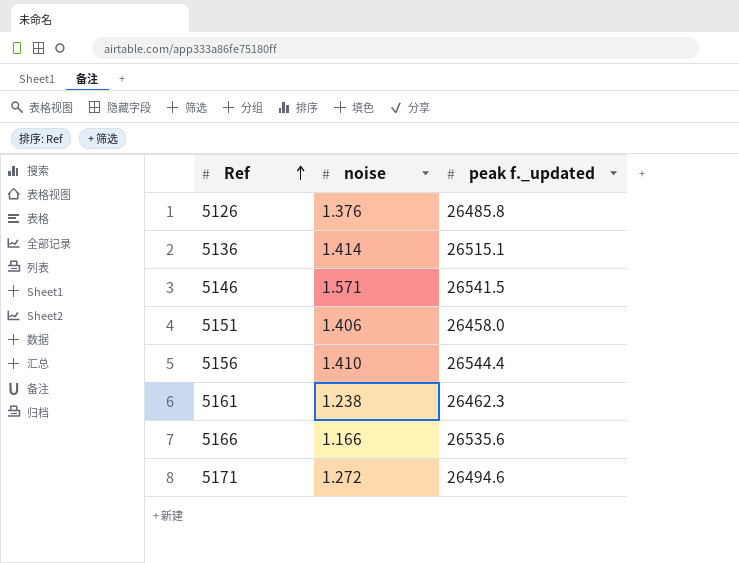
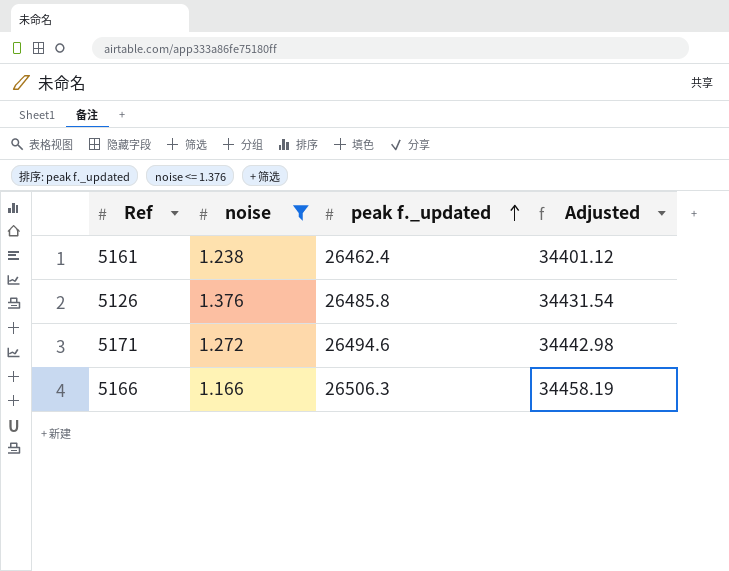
filter: none -> noise <= 1.376
row order: Ref ascending -> peak f._updated ascending
column Adjusted | formula: none -> [peak f._updated] * 1.3
5161 | peak f._updated: 26462.3 -> 26462.4
5166 | peak f._updated: 26535.6 -> 26506.3

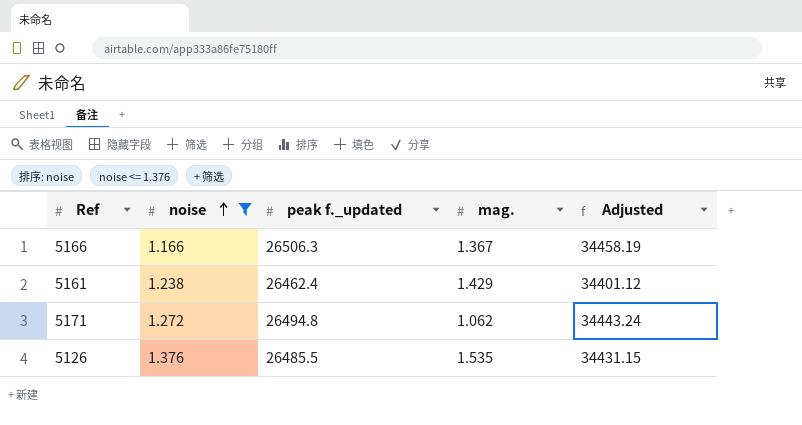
row order: peak f._updated ascending -> noise ascending
column mag. | position: none -> 4
5171 | peak f._updated: 26494.6 -> 26494.8
5171 | Adjusted: 34442.98 -> 34443.24
5126 | peak f._updated: 26485.8 -> 26485.5
5126 | Adjusted: 34431.54 -> 34431.15

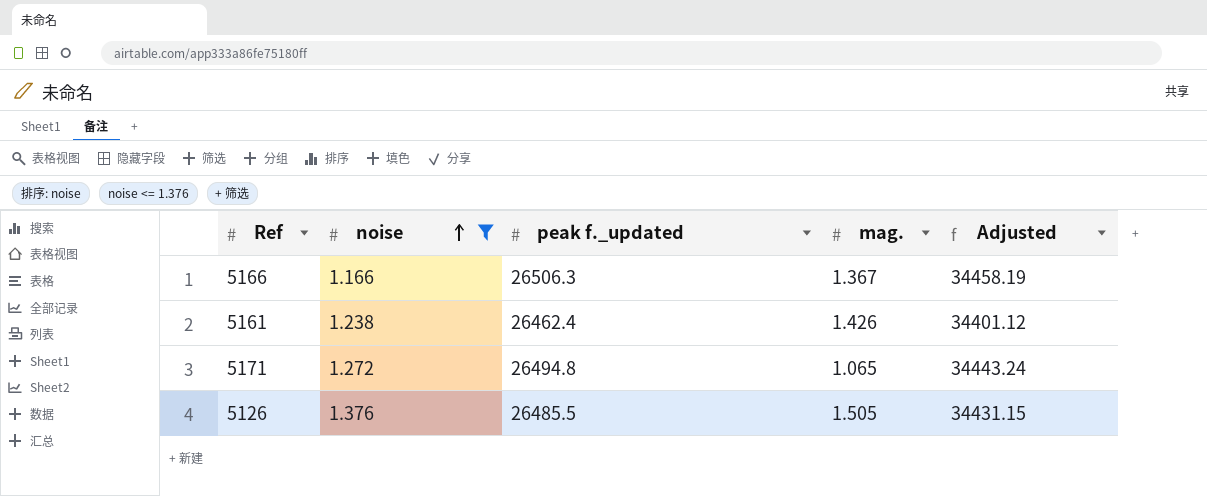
5161 | mag.: 1.429 -> 1.426
5171 | mag.: 1.062 -> 1.065
5126 | mag.: 1.535 -> 1.505

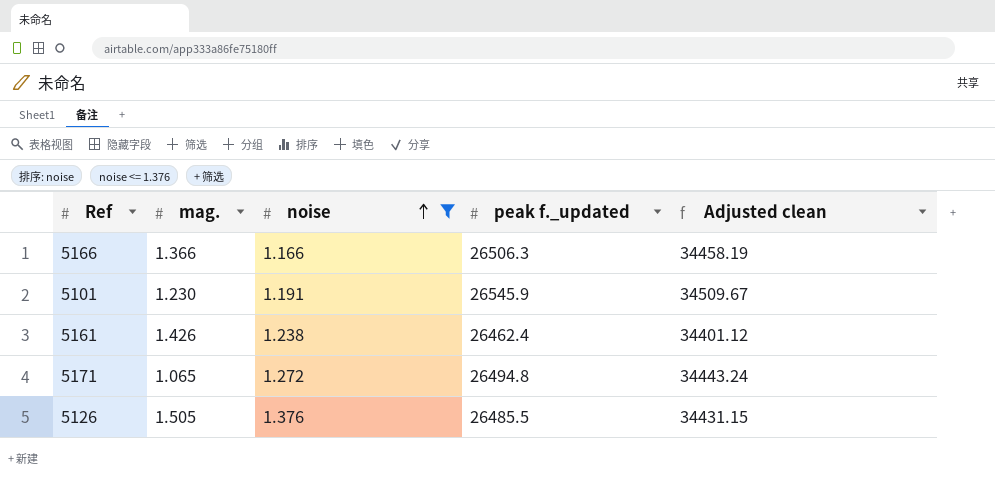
column mag. | position: 4 -> 2
column name: Adjusted -> Adjusted clean
5166 | mag.: 1.367 -> 1.366
row 5101: none -> 1.230 | 1.191 | 26545.9 | 34509.67

